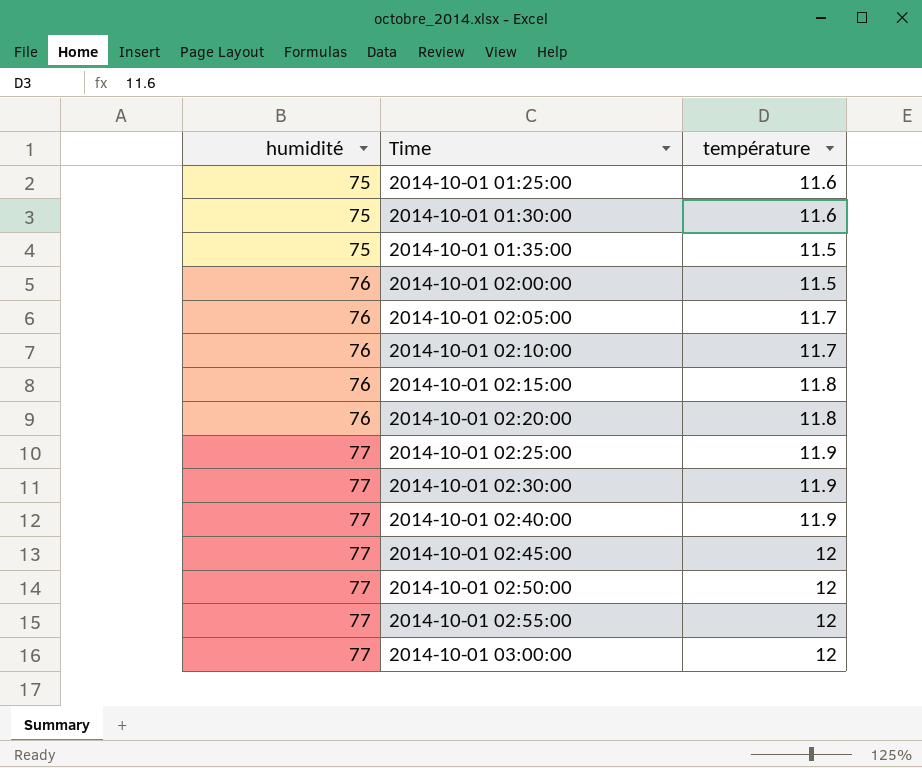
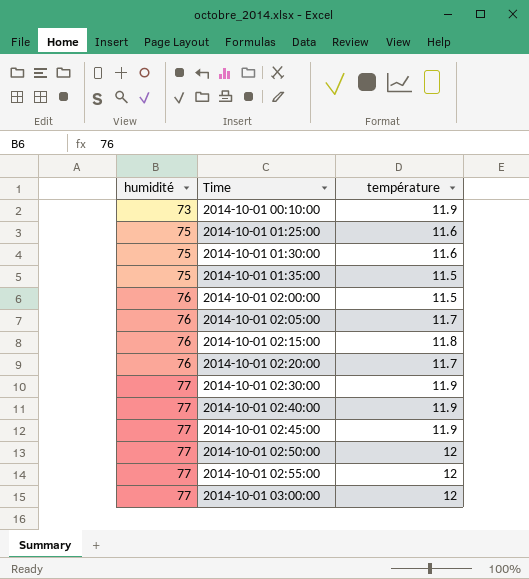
row 2014-10-01 02:10:00: 76 | 11.7 -> none
row 2014-10-01 02:25:00: 77 | 11.9 -> none
row 2014-10-01 00:10:00: none -> 73 | 11.9
2014-10-01 02:20:00 | température: 11.8 -> 11.7
2014-10-01 02:45:00 | température: 12 -> 11.9

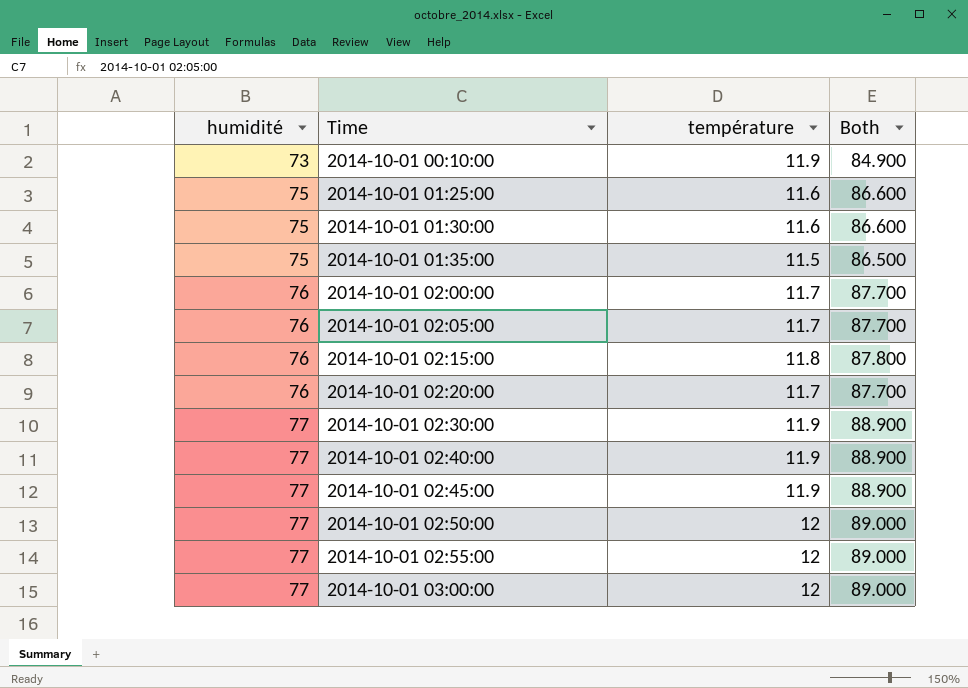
column Both | formula: none -> [humidité] + [température]
2014-10-01 02:00:00 | température: 11.5 -> 11.7

